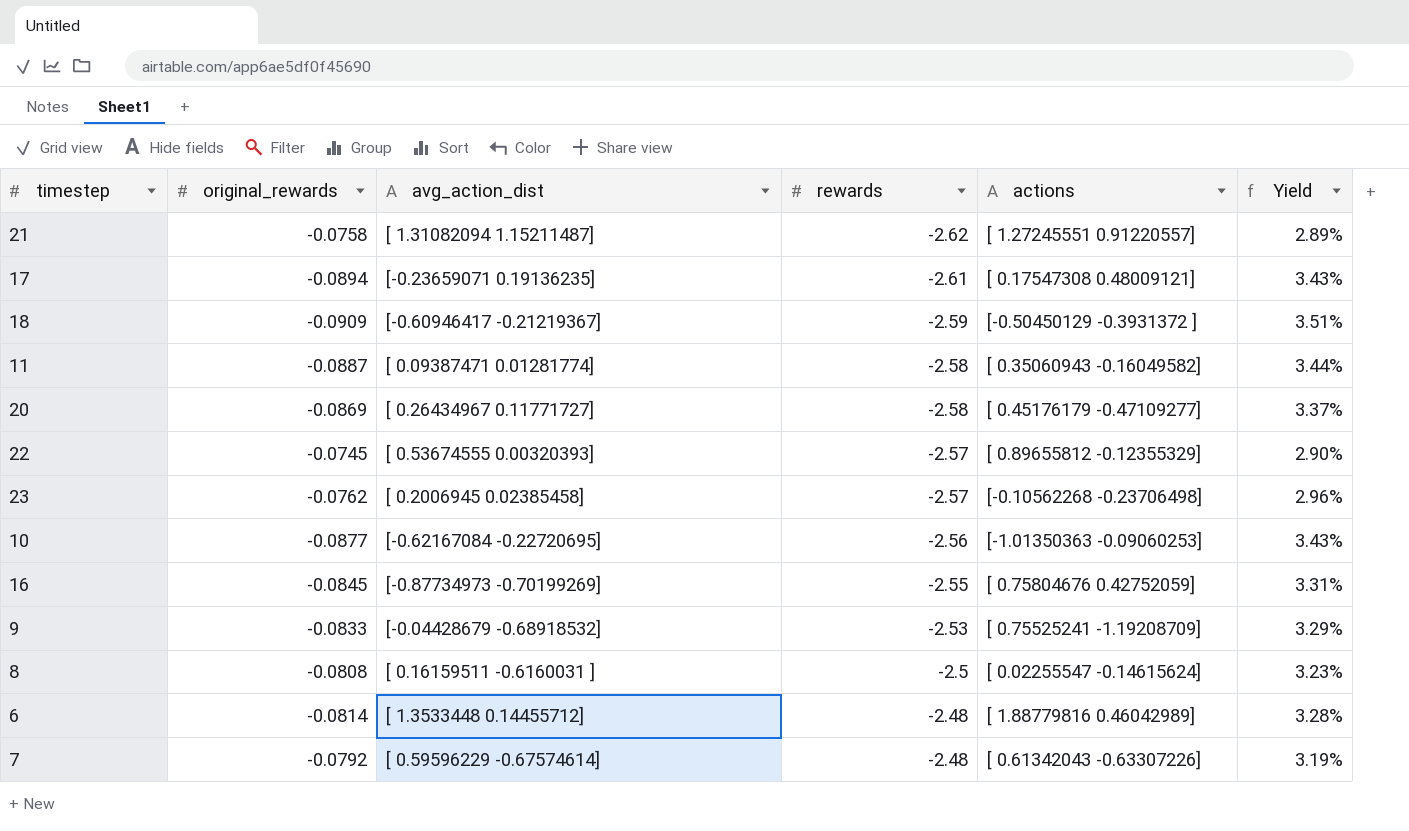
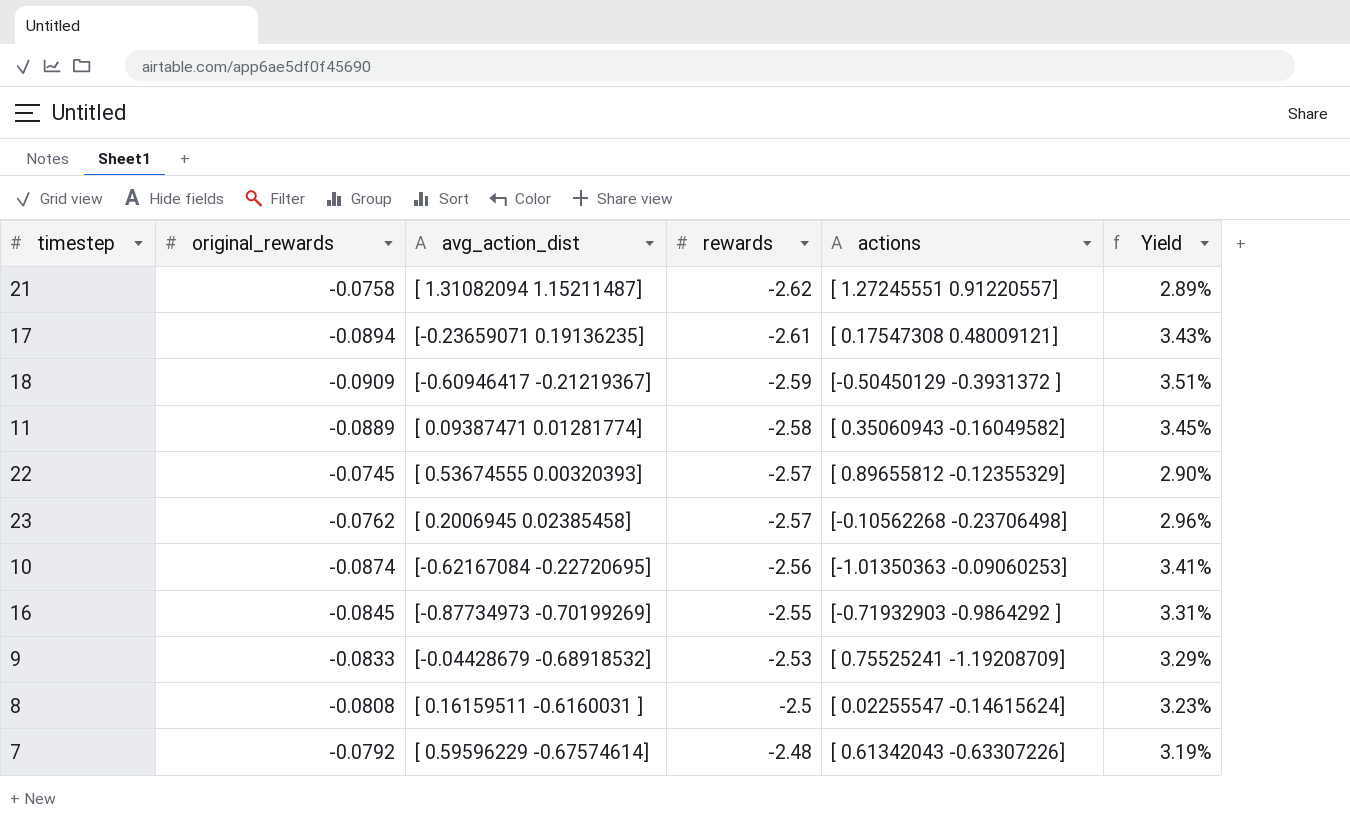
row 20: -0.0869 | [ 0.26434967 0.11771727] | -2.58 | [ 0.45176179 -0.47109277] | 3.37% -> none
row 6: -0.0814 | [ 1.3533448 0.14455712] | -2.48 | [ 1.88779816 0.46042989] | 3.28% -> none
11 | original_rewards: -0.0887 -> -0.0889
11 | Yield: 3.44% -> 3.45%
10 | original_rewards: -0.0877 -> -0.0874
10 | Yield: 3.43% -> 3.41%
16 | actions: [ 0.75804676 0.42752059] -> [-0.71932903 -0.9864292 ]

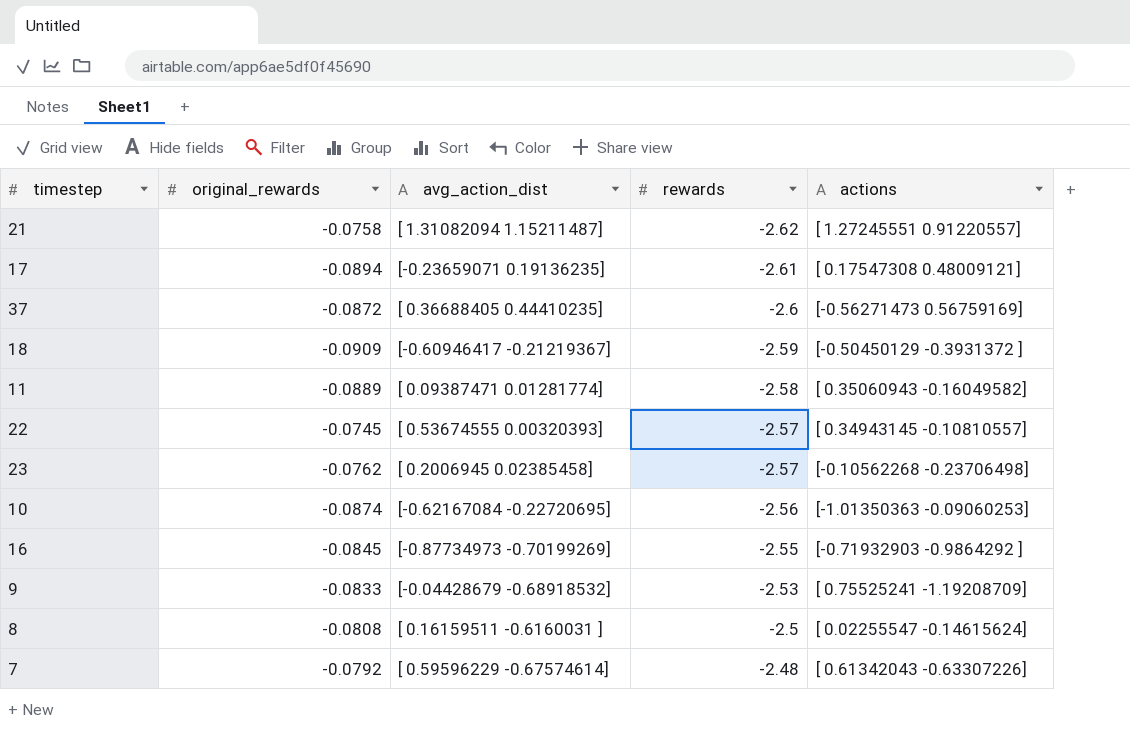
column Yield | formula: [original_rewards] / [rewards] -> none
row 37: none -> -0.0872 | [ 0.36688405 0.44410235] | -2.6 | [-0.56271473 0.56759169]
22 | actions: [ 0.89655812 -0.12355329] -> [ 0.34943145 -0.10810557]

